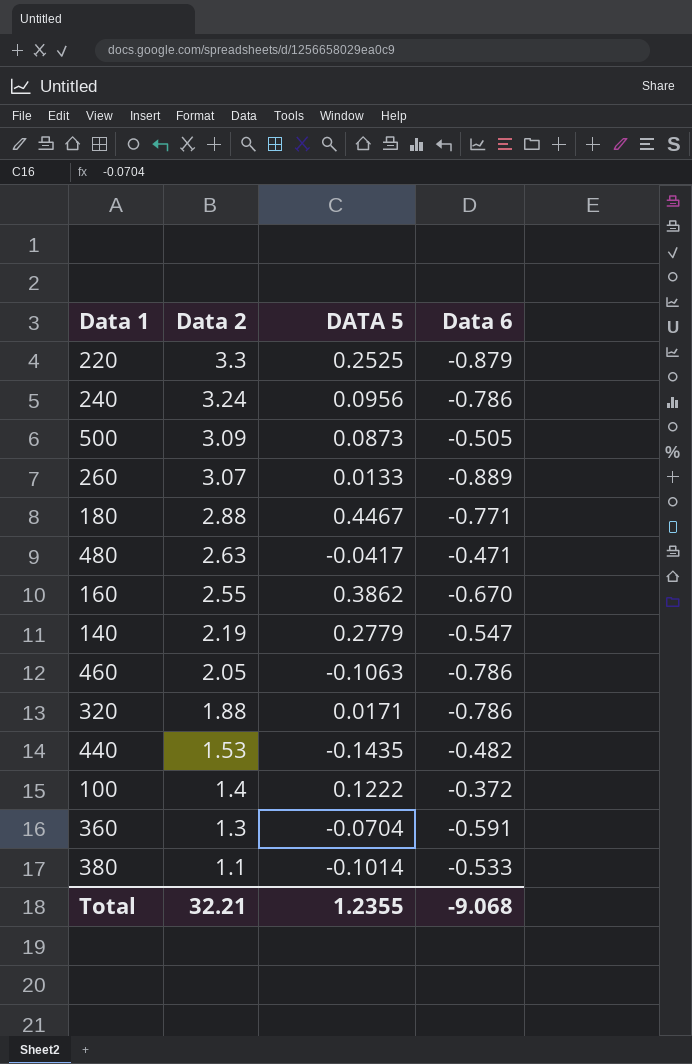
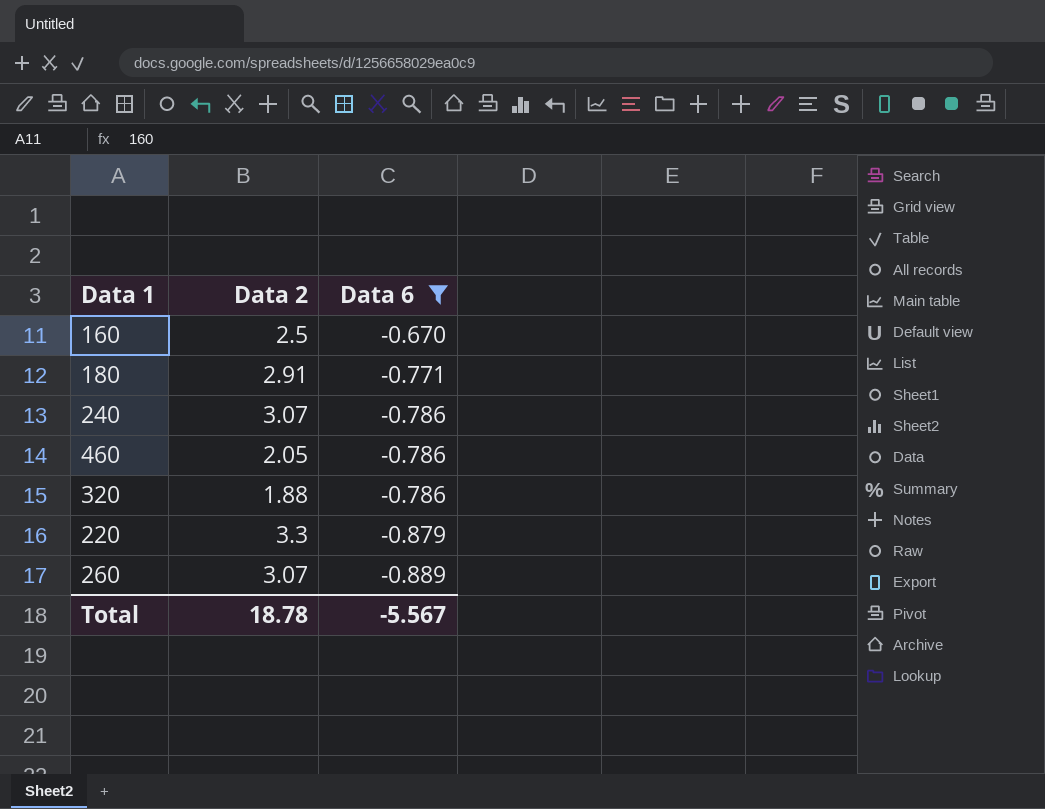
filter: none -> Data 6 <= -0.670
row order: Data 2 descending -> Data 6 descending
column DATA 5 | position: 3 -> none
160 | Data 2: 2.55 -> 2.5
180 | Data 2: 2.88 -> 2.91
240 | Data 2: 3.24 -> 3.07
Total | Data 2: 32.21 -> 18.78
Total | Data 6: -9.068 -> -5.567

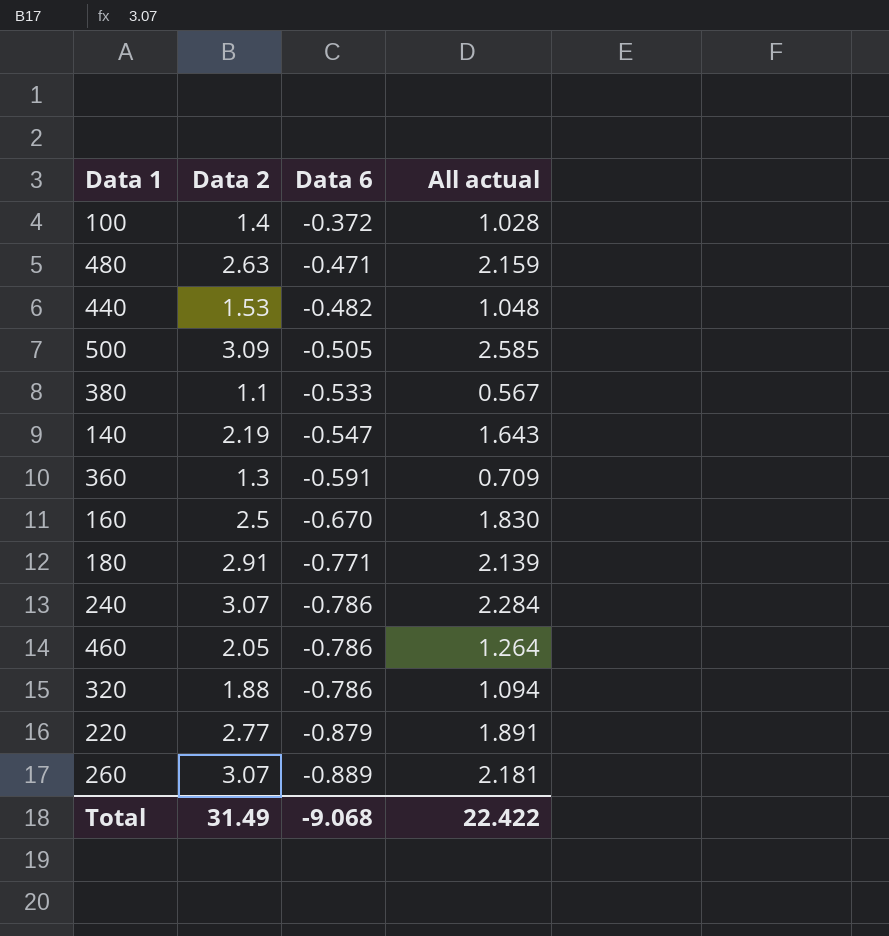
filter: Data 6 <= -0.670 -> none
column All actual | formula: none -> [Data 2] + [Data 6]
220 | Data 2: 3.3 -> 2.77
Total | Data 2: 18.78 -> 31.49
Total | Data 6: -5.567 -> -9.068

